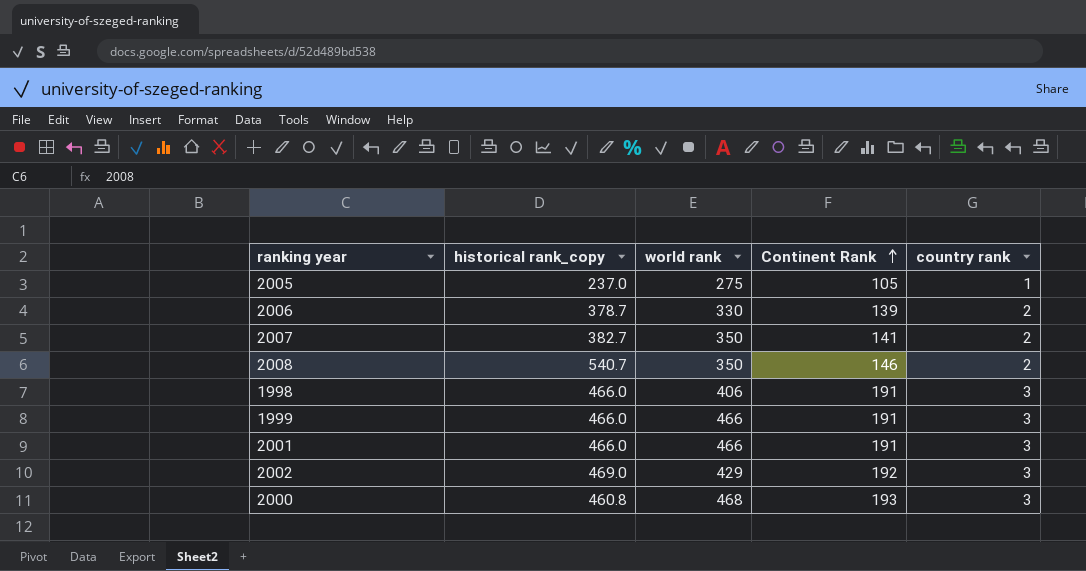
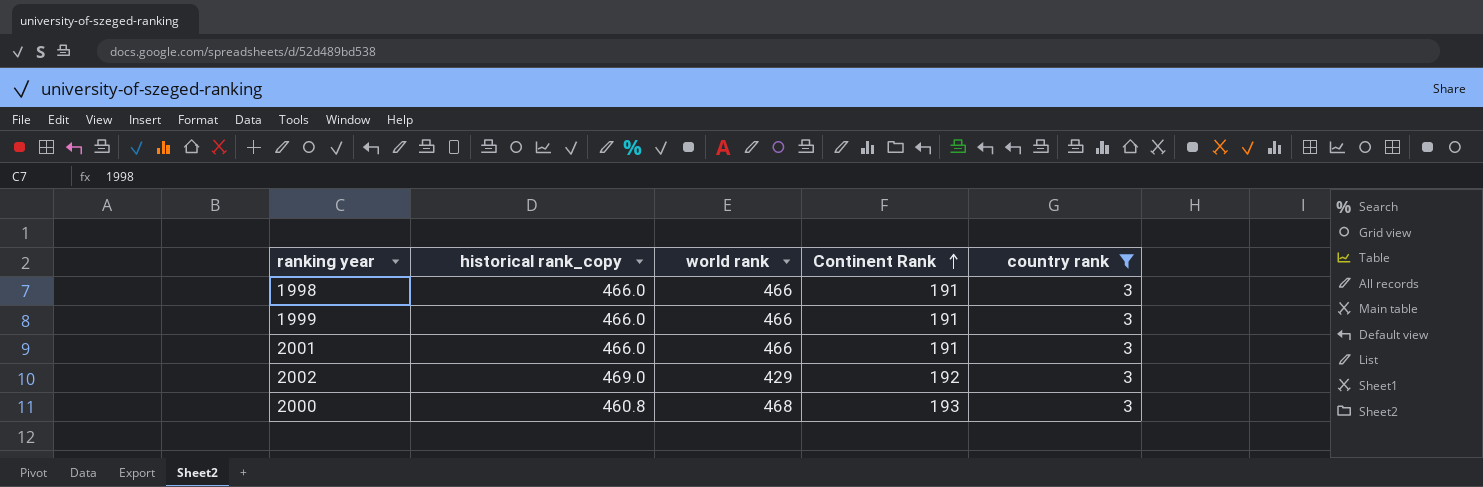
filter: none -> country rank = 3
1998 | world rank: 406 -> 466

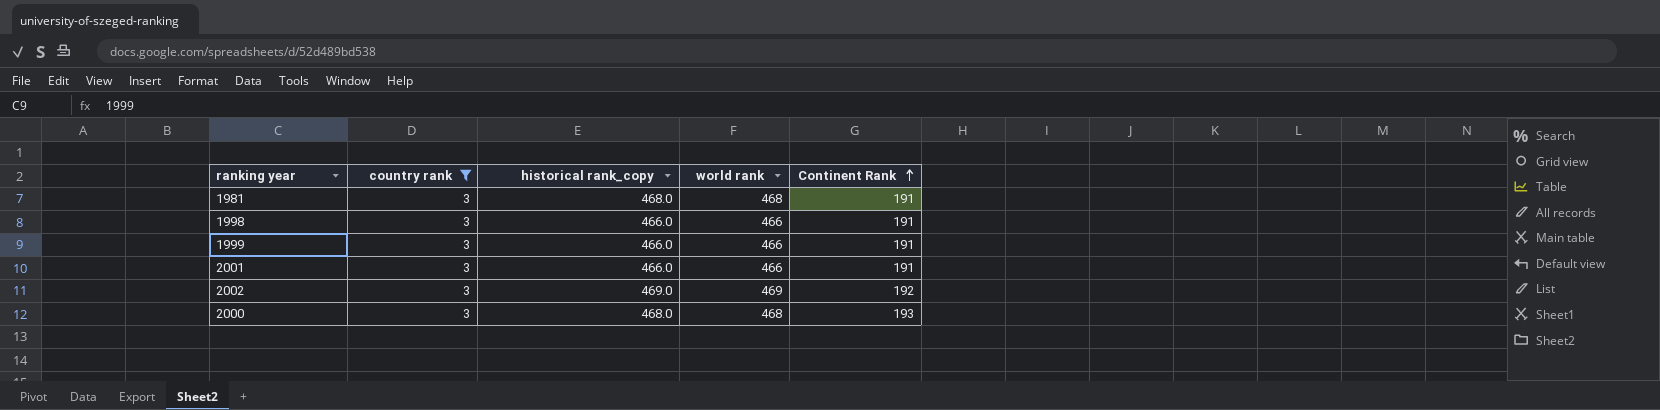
column country rank | position: 5 -> 2
row 1981: none -> 3 | 468.0 | 468 | 191
2002 | world rank: 429 -> 469
2000 | historical rank_copy: 460.8 -> 468.0

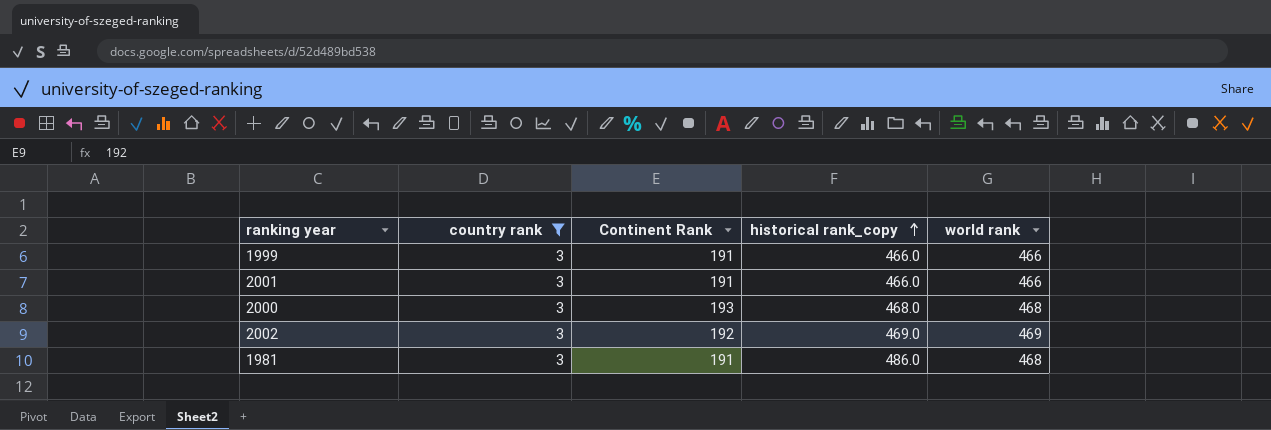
row order: Continent Rank ascending -> historical rank_copy ascending
column Continent Rank | position: 5 -> 3
row 1998: 3 | 466.0 | 466 | 191 -> none
1981 | historical rank_copy: 468.0 -> 486.0

